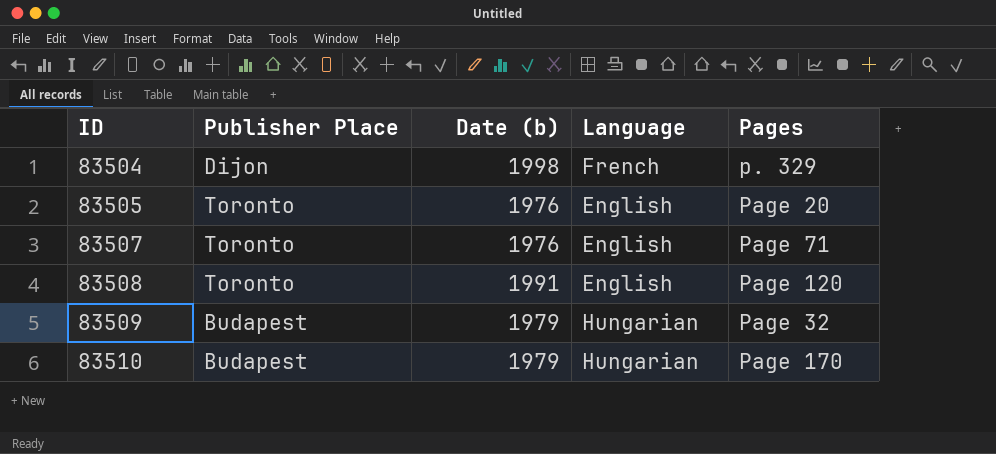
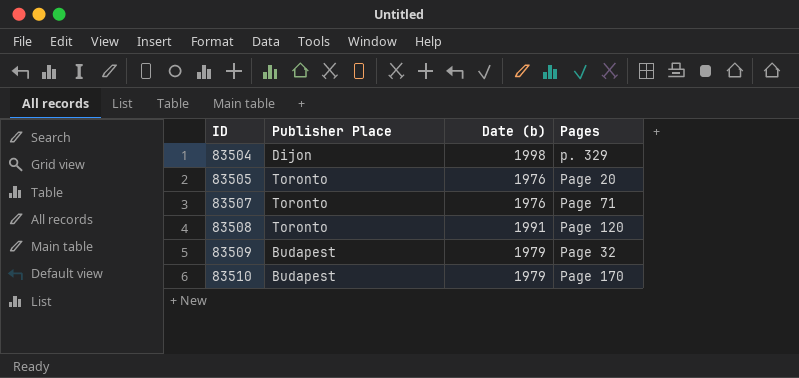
column Language | position: 4 -> none

